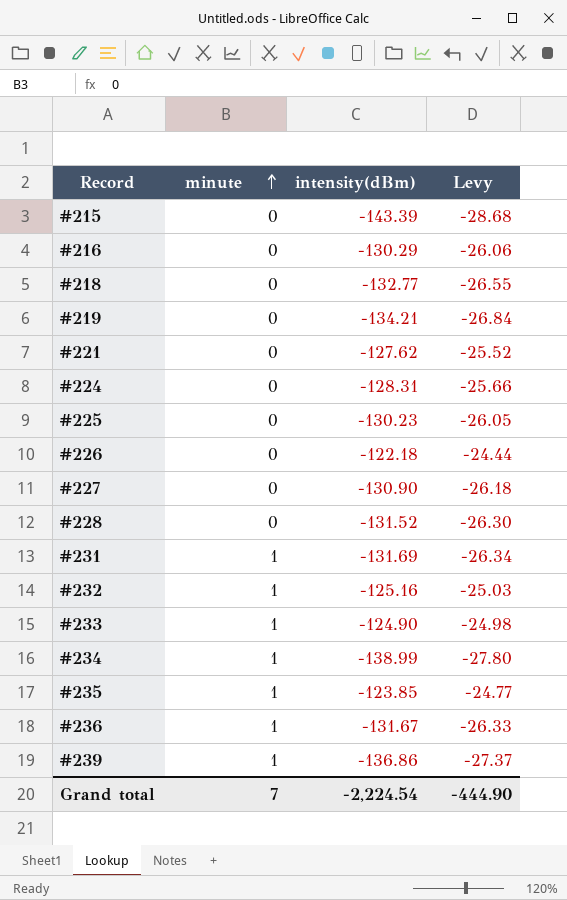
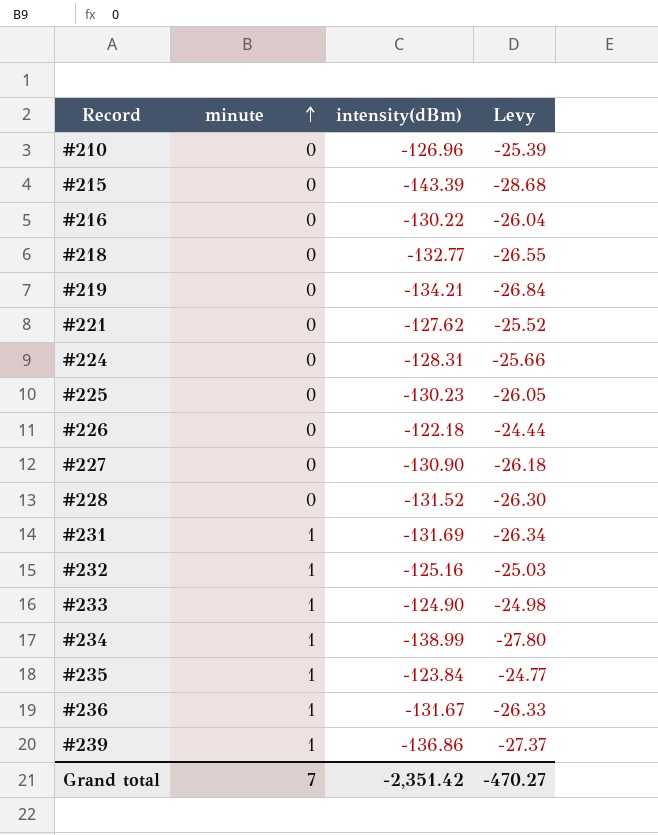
row #210: none -> 0 | -126.96 | -25.39
#216 | intensity(dBm): -130.29 -> -130.22
#216 | Levy: -26.06 -> -26.04
#235 | intensity(dBm): -123.85 -> -123.84
Grand total | intensity(dBm): -2,224.54 -> -2,351.42
Grand total | Levy: -444.90 -> -470.27

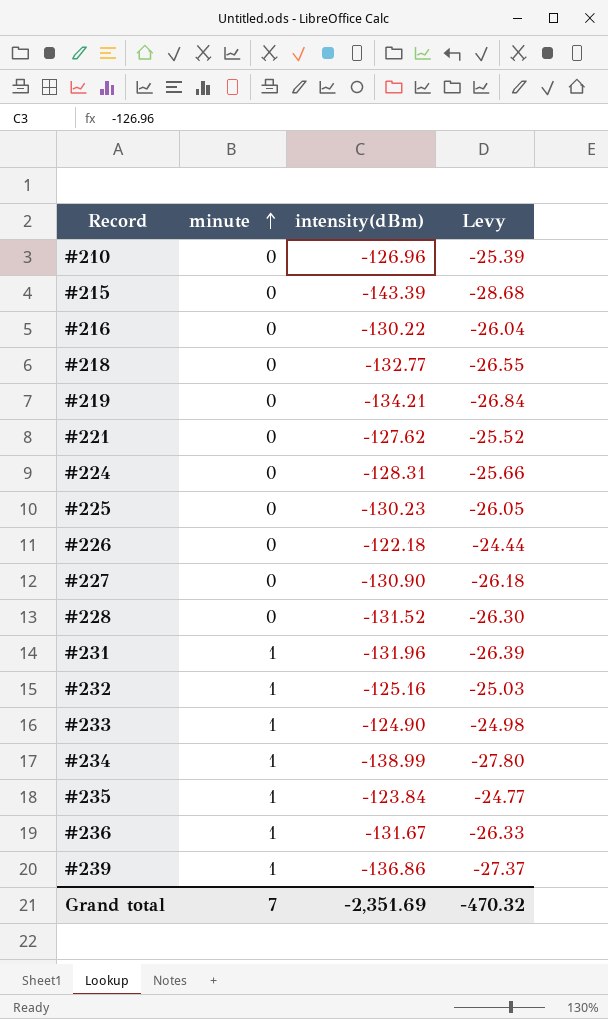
#231 | intensity(dBm): -131.69 -> -131.96
#231 | Levy: -26.34 -> -26.39
Grand total | intensity(dBm): -2,351.42 -> -2,351.69
Grand total | Levy: -470.27 -> -470.32

